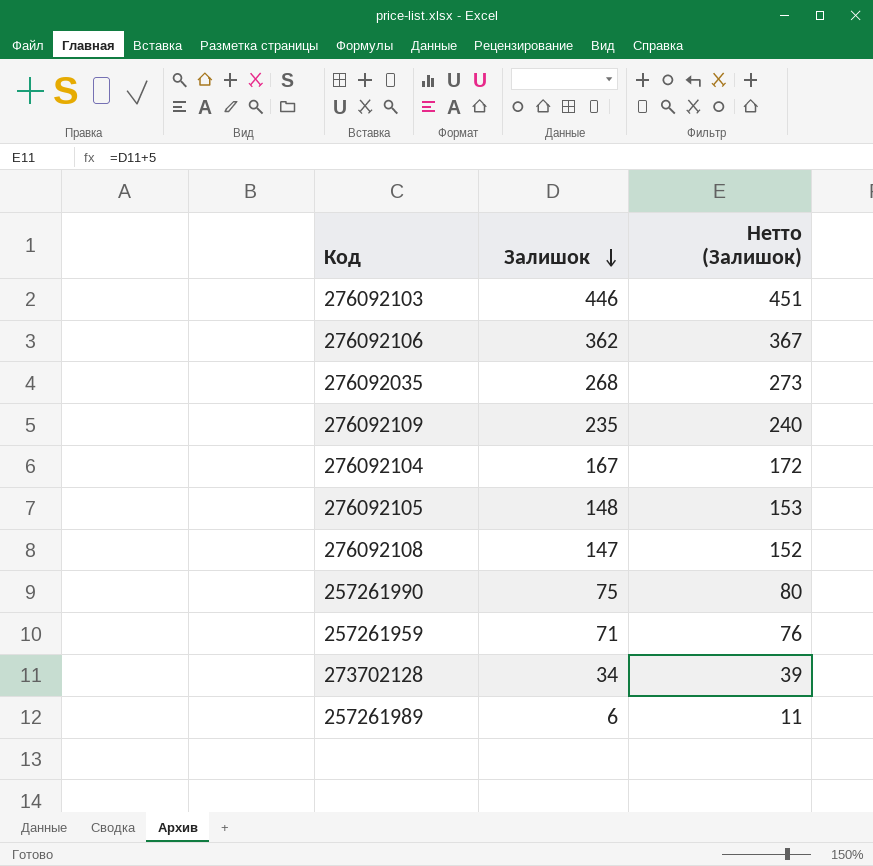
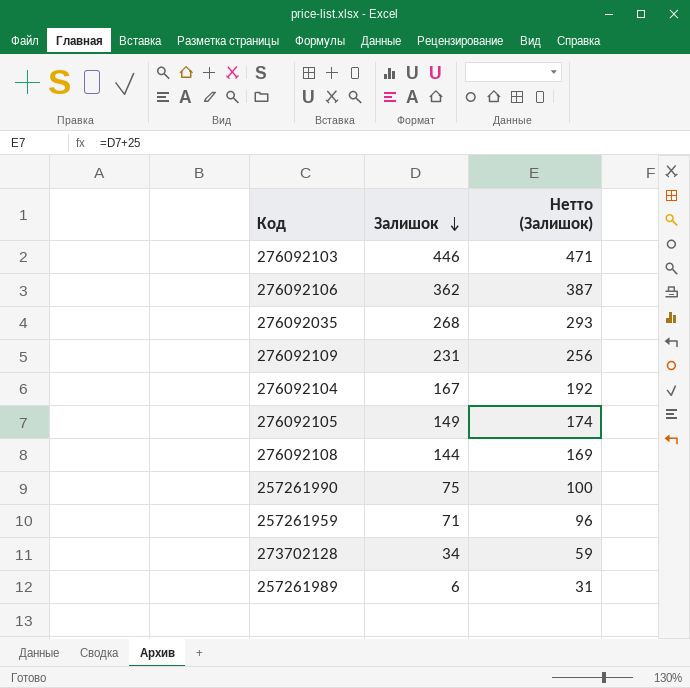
column Нетто (Залишок) | formula: [Залишок] + 5 -> [Залишок] + 25
276092109 | Залишок: 235 -> 231
276092105 | Залишок: 148 -> 149
276092108 | Залишок: 147 -> 144

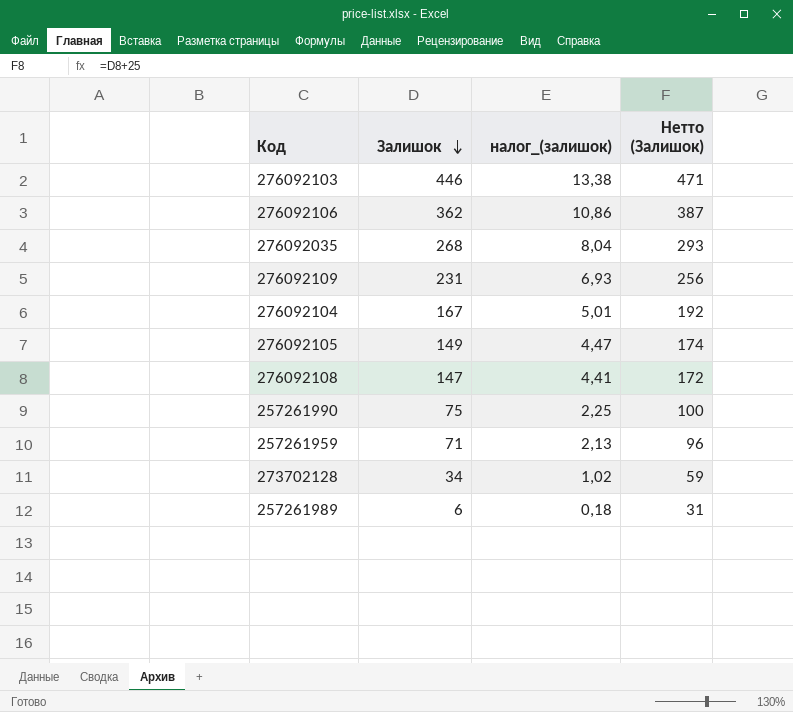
column налог_(залишок) | formula: none -> [Залишок] * 0,03
276092108 | Залишок: 144 -> 147
276092108 | Нетто (Залишок): 169 -> 172

